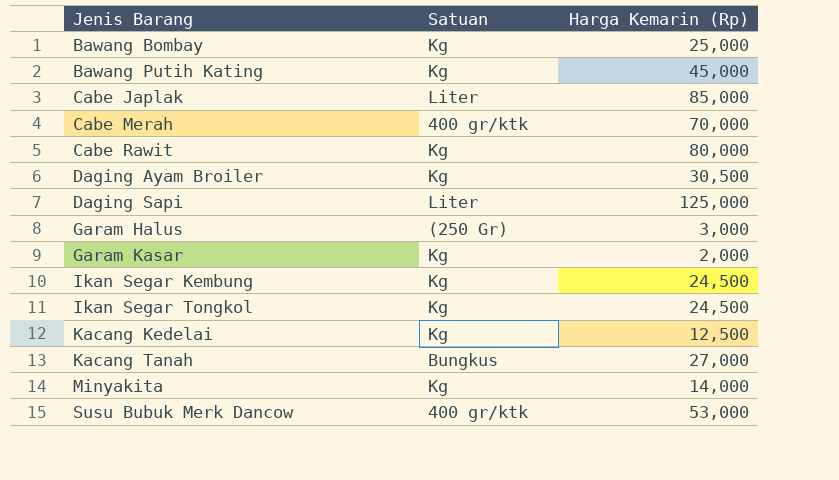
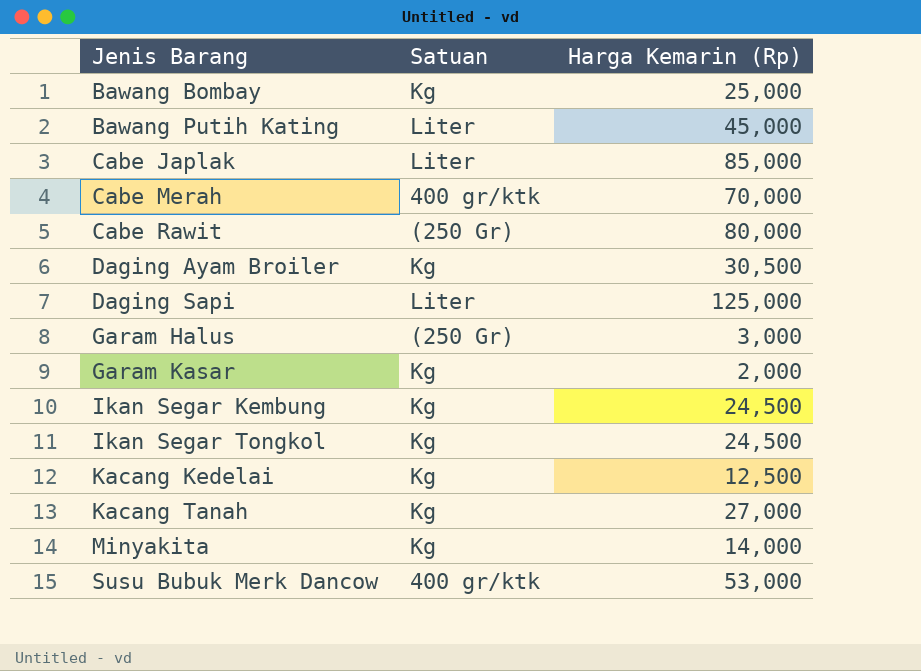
Bawang Putih Kating | Satuan: Kg -> Liter
Cabe Rawit | Satuan: Kg -> (250 Gr)
Kacang Tanah | Satuan: Bungkus -> Kg

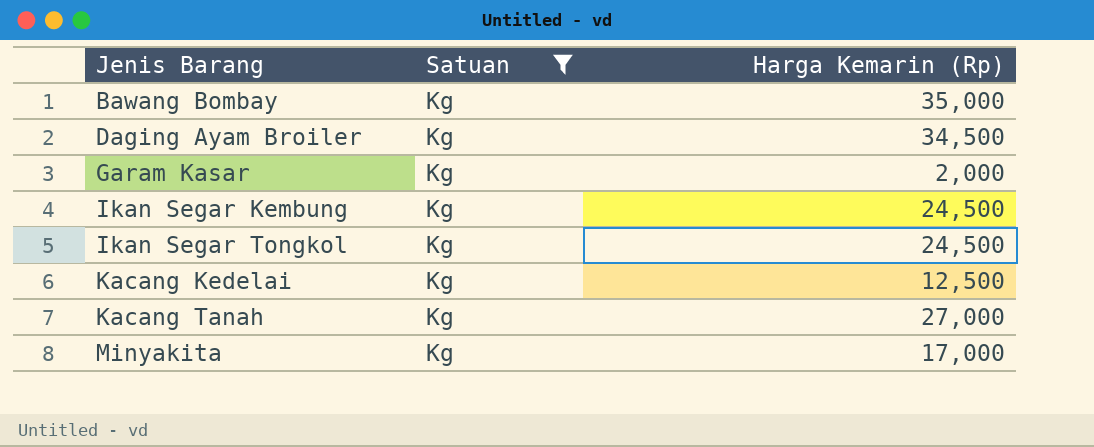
filter: none -> Satuan = Kg
Bawang Bombay | Harga Kemarin (Rp): 25,000 -> 35,000
Daging Ayam Broiler | Harga Kemarin (Rp): 30,500 -> 34,500
Minyakita | Harga Kemarin (Rp): 14,000 -> 17,000

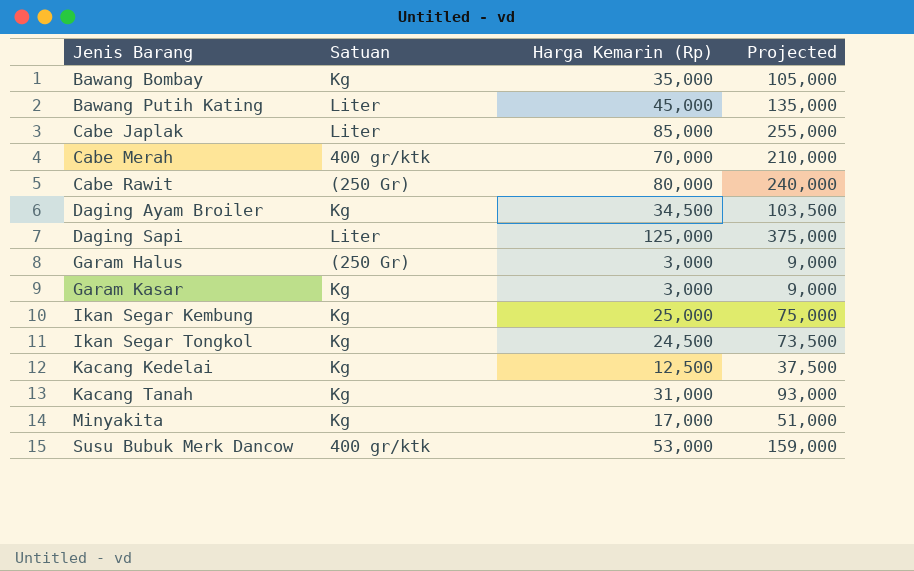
filter: Satuan = Kg -> none
column Projected | formula: none -> [Harga Kemarin (Rp)] * 3
Garam Kasar | Harga Kemarin (Rp): 2,000 -> 3,000
Ikan Segar Kembung | Harga Kemarin (Rp): 24,500 -> 25,000
Kacang Tanah | Harga Kemarin (Rp): 27,000 -> 31,000

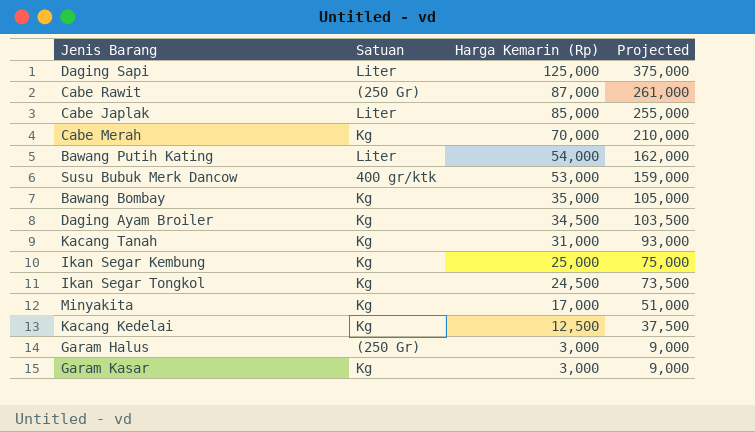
row order: Jenis Barang ascending -> Harga Kemarin (Rp) descending
Cabe Rawit | Harga Kemarin (Rp): 80,000 -> 87,000
Cabe Rawit | Projected: 240,000 -> 261,000
Cabe Merah | Satuan: 400 gr/ktk -> Kg
Bawang Putih Kating | Harga Kemarin (Rp): 45,000 -> 54,000
Bawang Putih Kating | Projected: 135,000 -> 162,000

